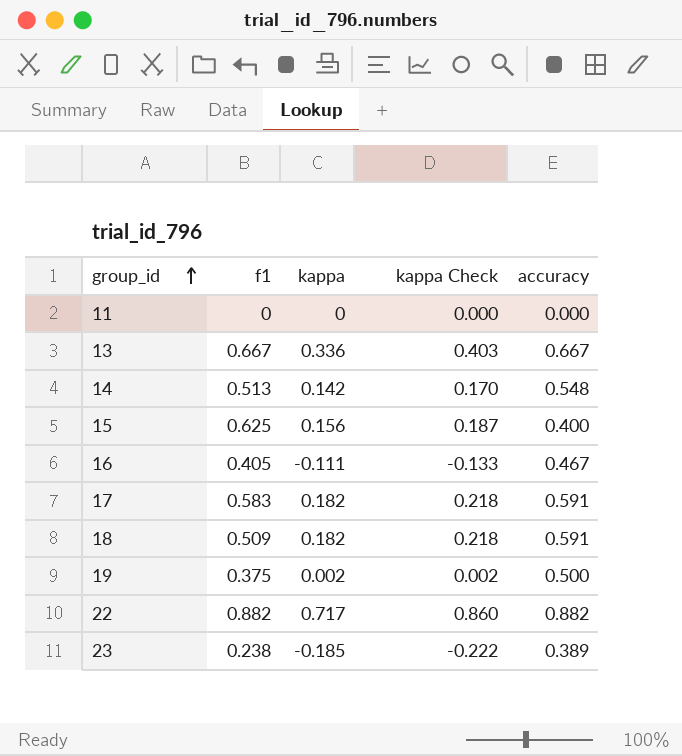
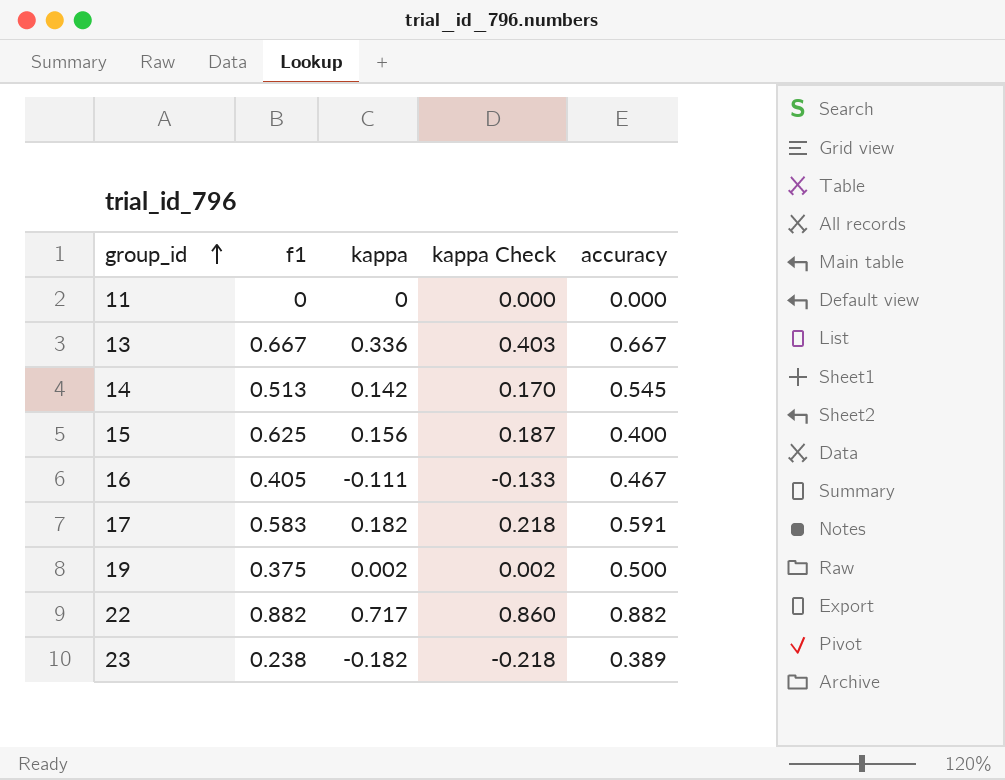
row 18: 0.509 | 0.182 | 0.218 | 0.591 -> none
14 | accuracy: 0.548 -> 0.545
23 | kappa: -0.185 -> -0.182
23 | kappa Check: -0.222 -> -0.218

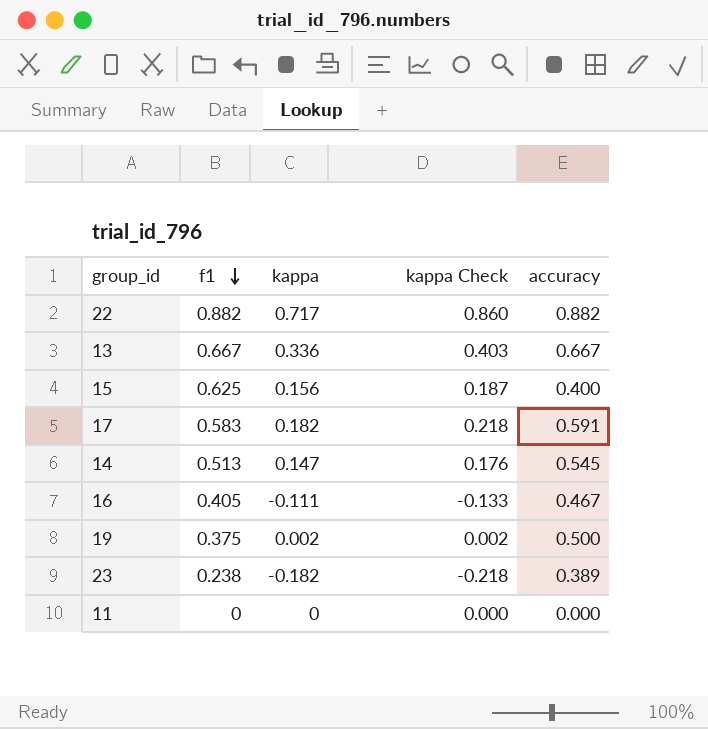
row order: group_id ascending -> f1 descending
14 | kappa: 0.142 -> 0.147
14 | kappa Check: 0.170 -> 0.176

